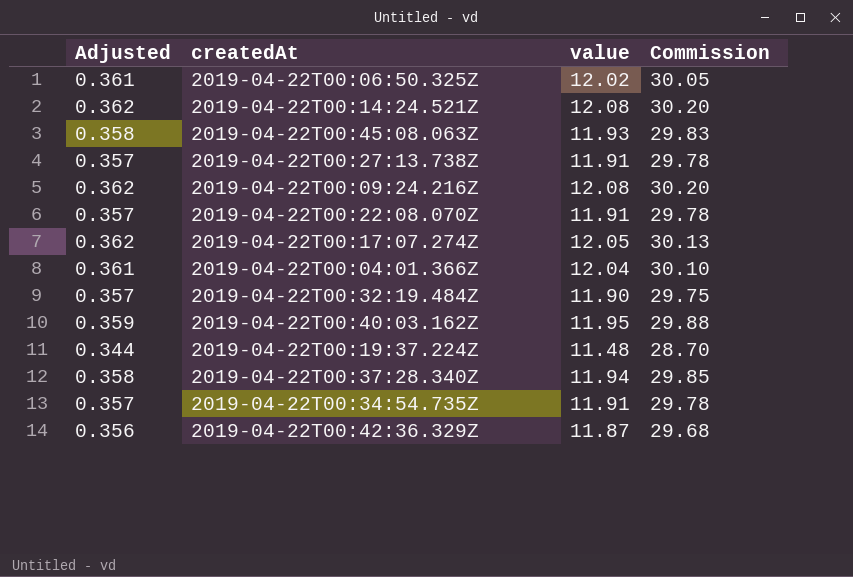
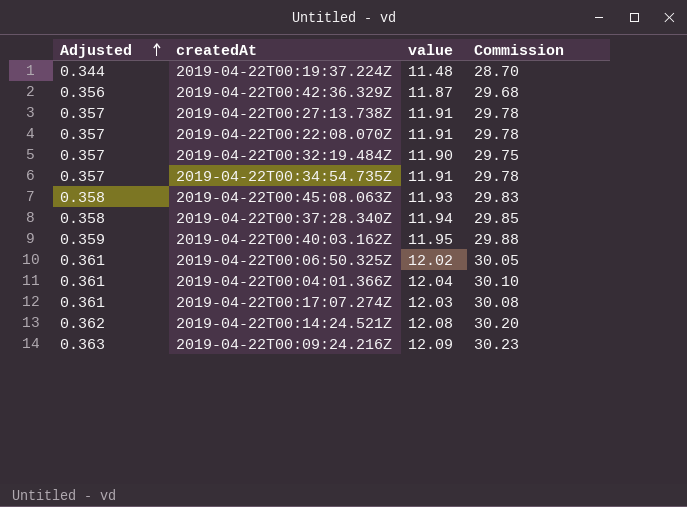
row order: none -> Adjusted ascending
2019-04-22T00:17:07.274Z | Adjusted: 0.362 -> 0.361
2019-04-22T00:17:07.274Z | value: 12.05 -> 12.03
2019-04-22T00:17:07.274Z | Commission: 30.13 -> 30.08
2019-04-22T00:09:24.216Z | Adjusted: 0.362 -> 0.363
2019-04-22T00:09:24.216Z | value: 12.08 -> 12.09
2019-04-22T00:09:24.216Z | Commission: 30.20 -> 30.23

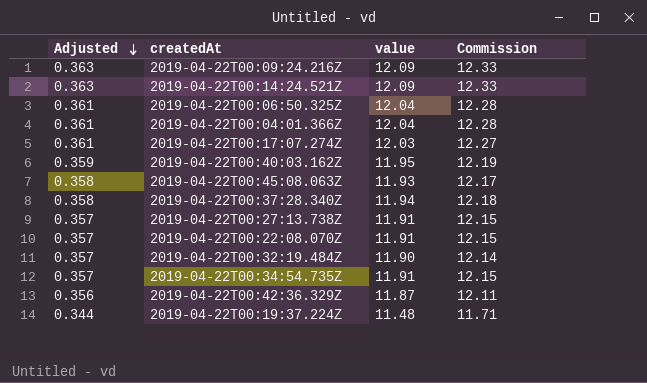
row order: Adjusted ascending -> Adjusted descending
column Commission | formula: [value] * 2.5 -> [value] * 1.02
2019-04-22T00:14:24.521Z | Adjusted: 0.362 -> 0.363
2019-04-22T00:14:24.521Z | value: 12.08 -> 12.09
2019-04-22T00:06:50.325Z | value: 12.02 -> 12.04

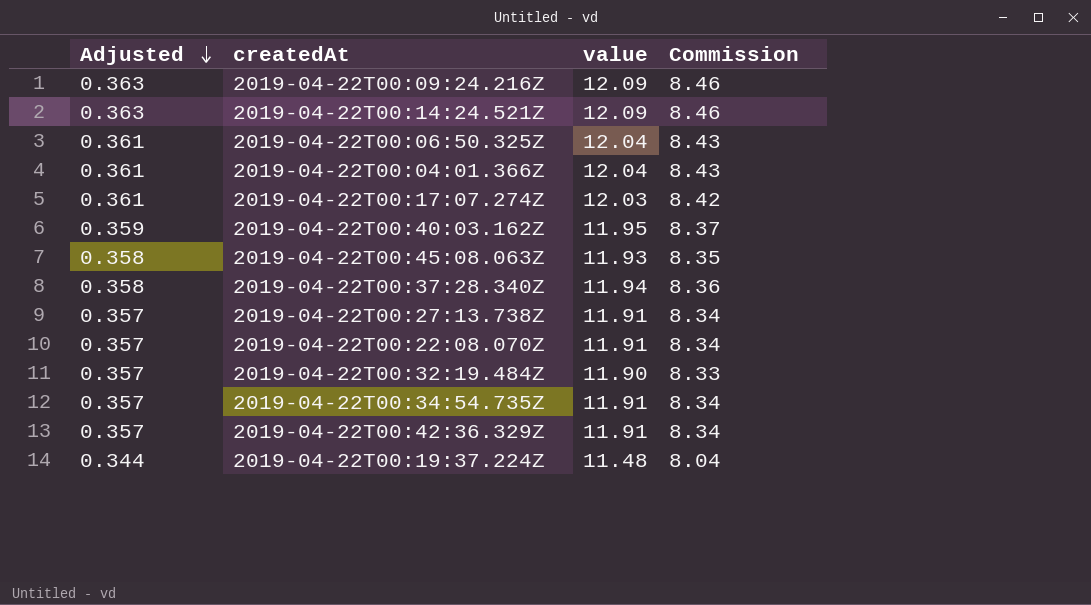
column Commission | formula: [value] * 1.02 -> [value] * 0.7
2019-04-22T00:42:36.329Z | Adjusted: 0.356 -> 0.357
2019-04-22T00:42:36.329Z | value: 11.87 -> 11.91

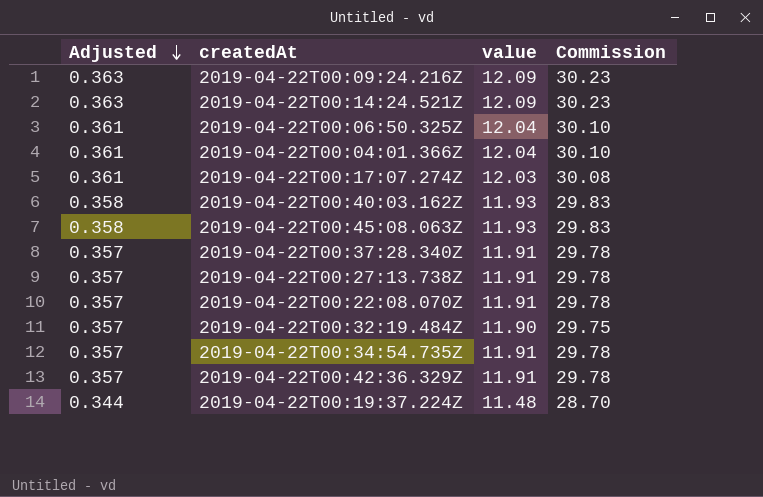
column Commission | formula: [value] * 0.7 -> [value] * 2.5
2019-04-22T00:40:03.162Z | Adjusted: 0.359 -> 0.358
2019-04-22T00:40:03.162Z | value: 11.95 -> 11.93
2019-04-22T00:37:28.340Z | Adjusted: 0.358 -> 0.357
2019-04-22T00:37:28.340Z | value: 11.94 -> 11.91

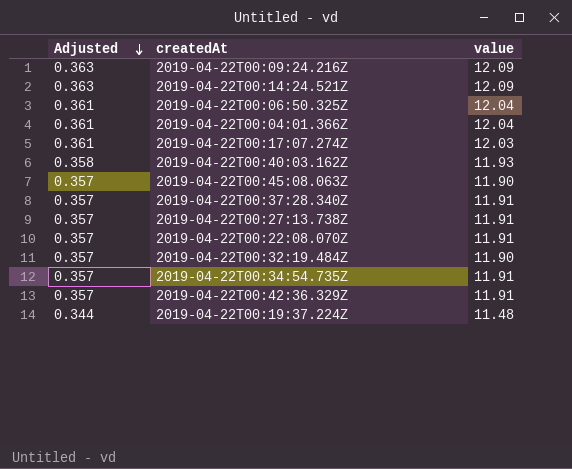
column Commission | formula: [value] * 2.5 -> none
2019-04-22T00:45:08.063Z | Adjusted: 0.358 -> 0.357
2019-04-22T00:45:08.063Z | value: 11.93 -> 11.90

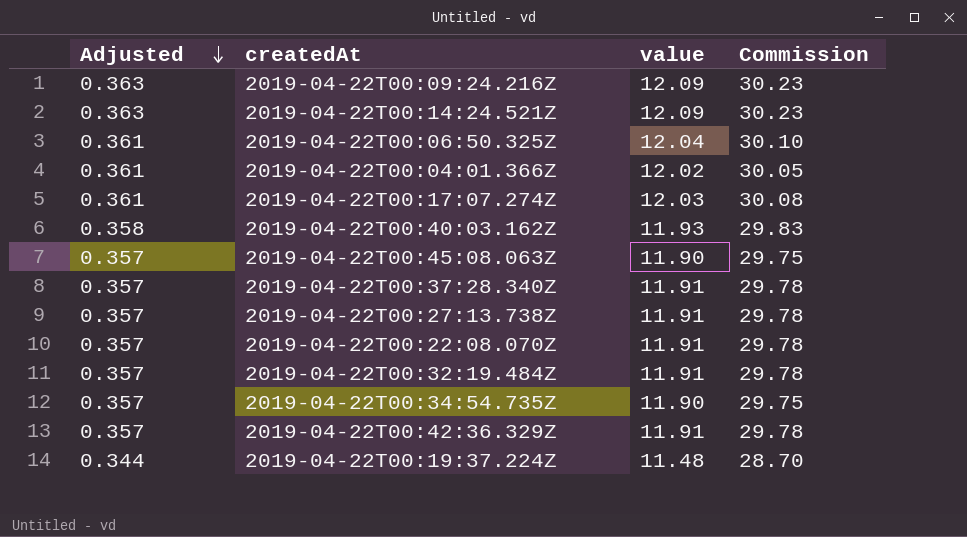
column Commission | formula: none -> [value] * 2.5
2019-04-22T00:04:01.366Z | value: 12.04 -> 12.02
2019-04-22T00:32:19.484Z | value: 11.90 -> 11.91
2019-04-22T00:34:54.735Z | value: 11.91 -> 11.90

